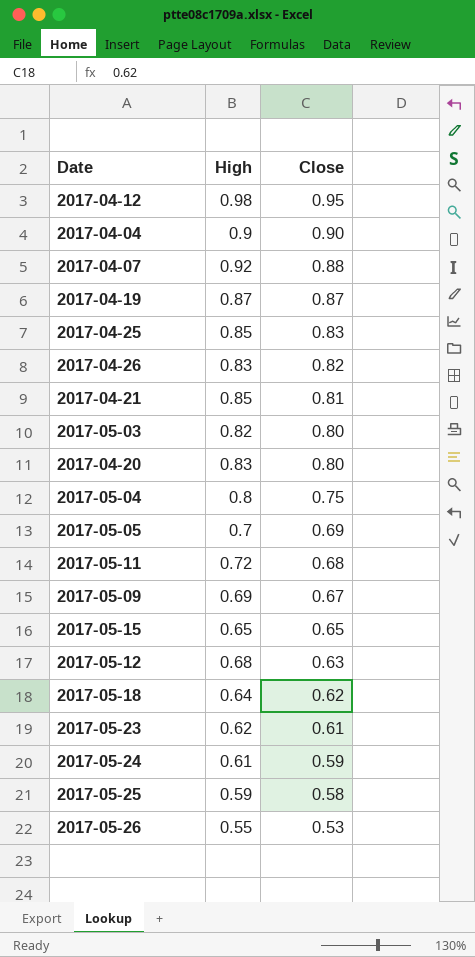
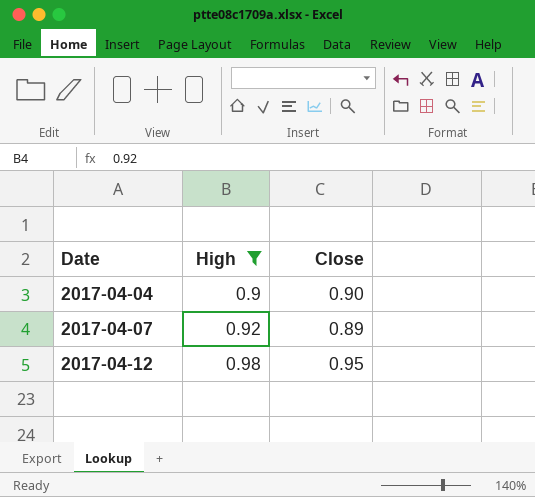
filter: none -> High >= 0.9
row order: Close descending -> Date ascending
2017-04-07 | Close: 0.88 -> 0.89

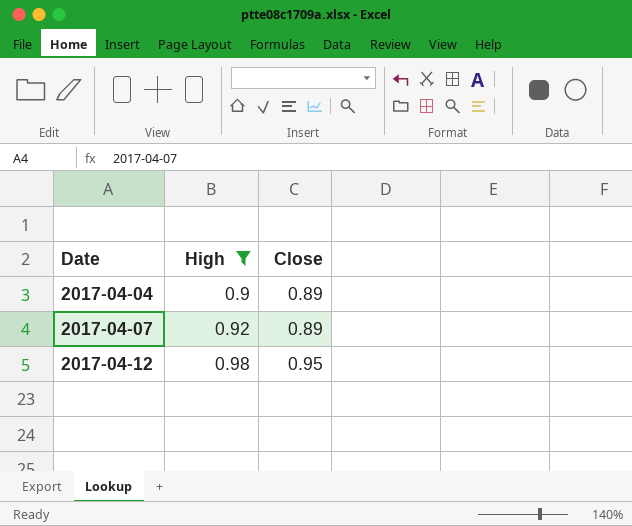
2017-04-04 | Close: 0.90 -> 0.89

